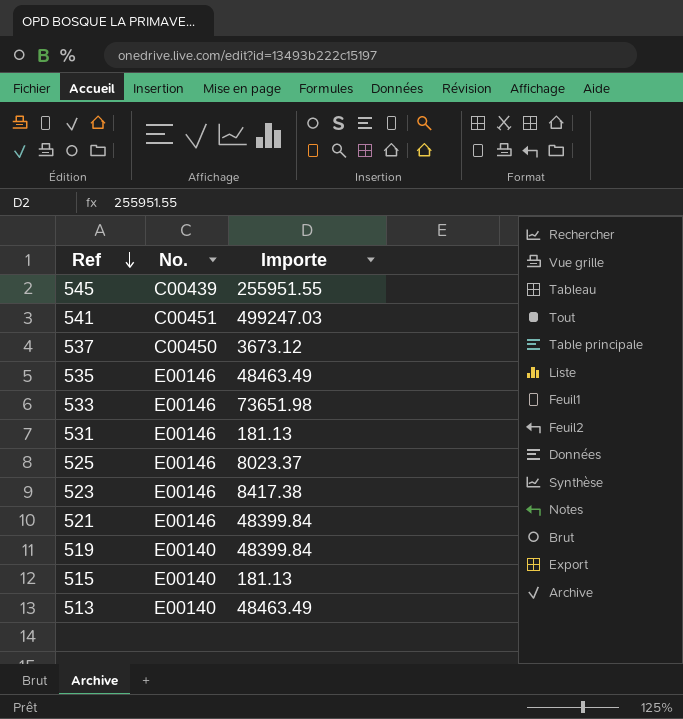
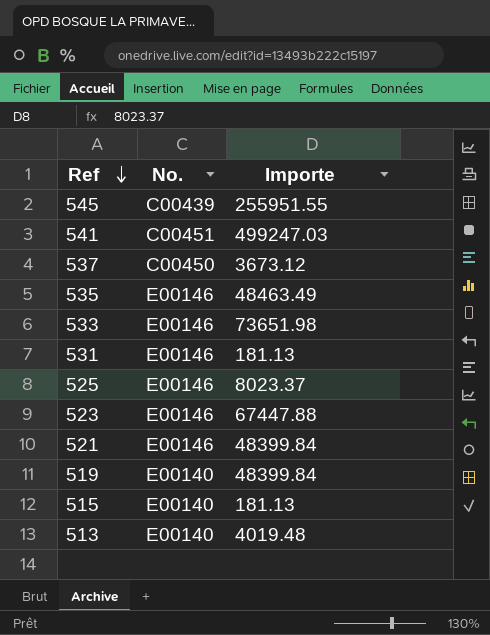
523 | Importe: 8417.38 -> 67447.88
513 | Importe: 48463.49 -> 4019.48

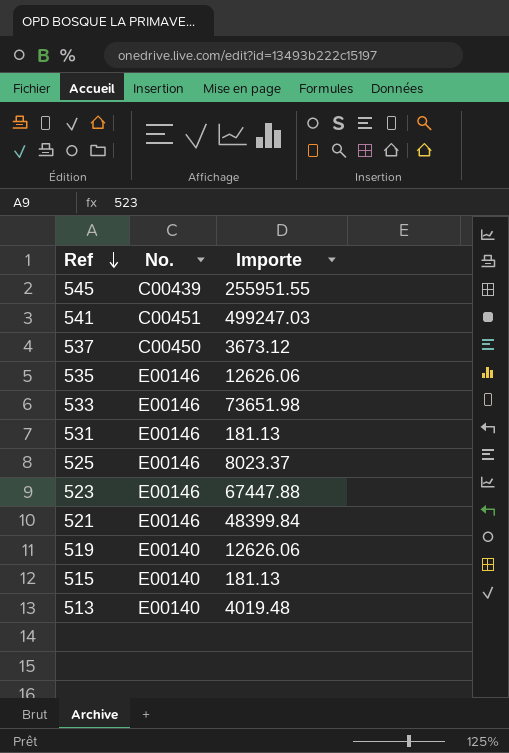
535 | Importe: 48463.49 -> 12626.06
519 | Importe: 48399.84 -> 12626.06

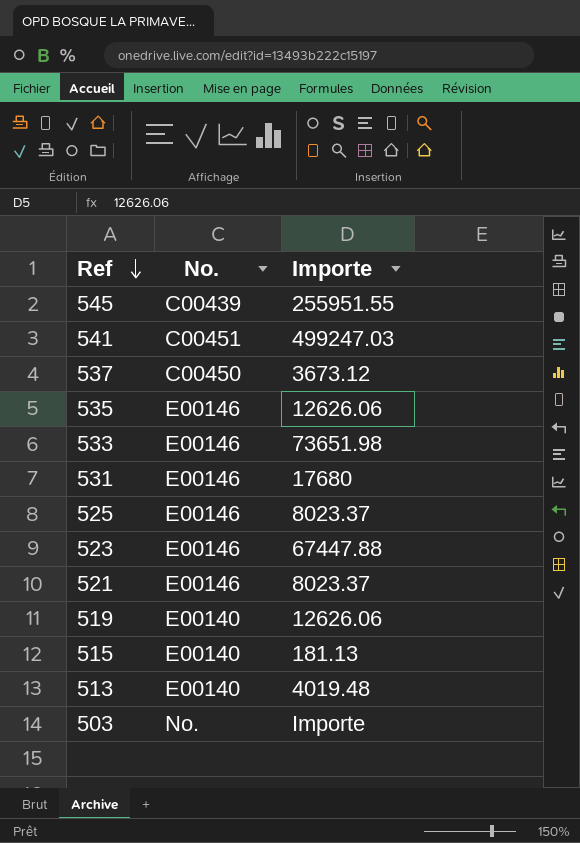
531 | Importe: 181.13 -> 17680
521 | Importe: 48399.84 -> 8023.37
row 503: none -> No. | Importe

